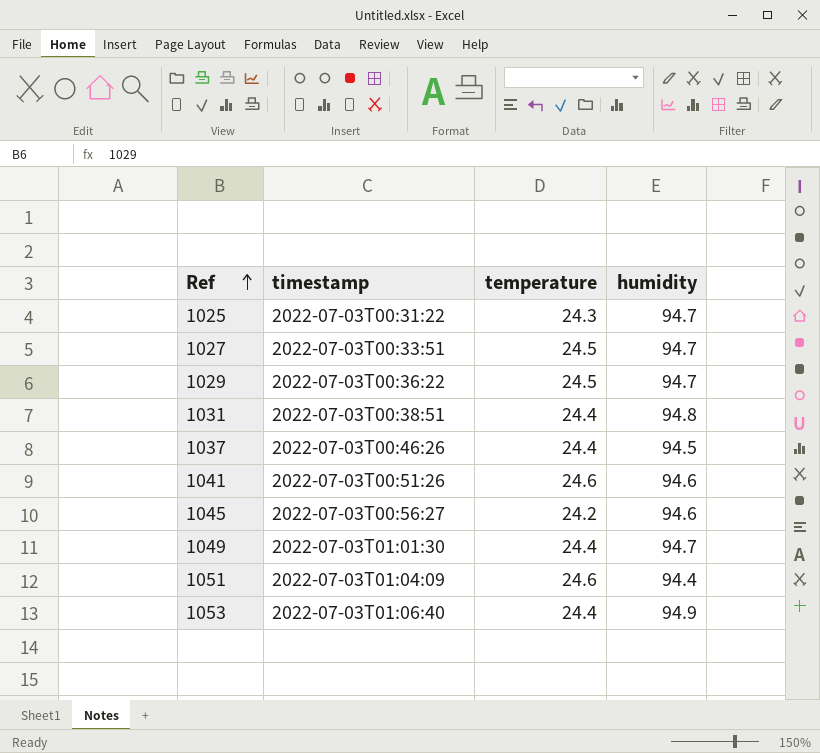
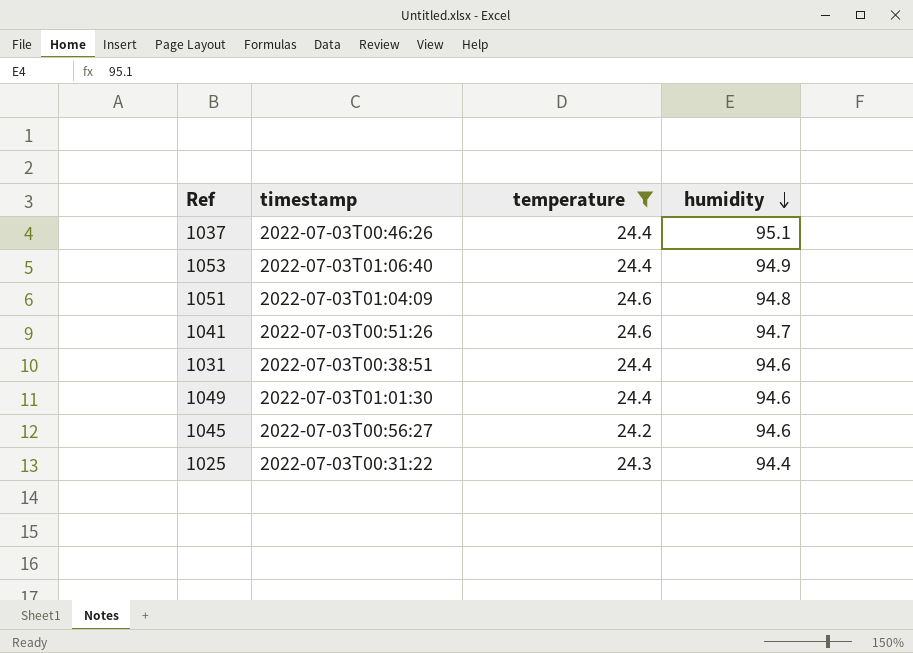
filter: none -> temperature != 24.5
row order: Ref ascending -> humidity descending
1037 | humidity: 94.5 -> 95.1
1051 | humidity: 94.4 -> 94.8
1041 | humidity: 94.6 -> 94.7
1031 | humidity: 94.8 -> 94.6
1049 | humidity: 94.7 -> 94.6
1025 | humidity: 94.7 -> 94.4

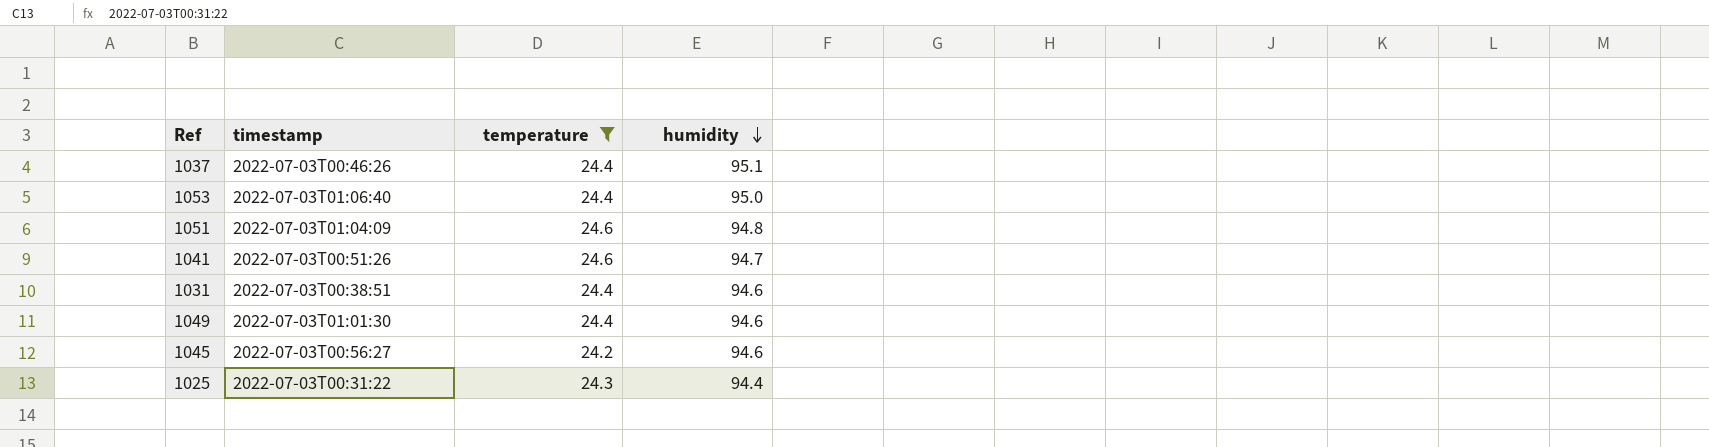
1053 | humidity: 94.9 -> 95.0

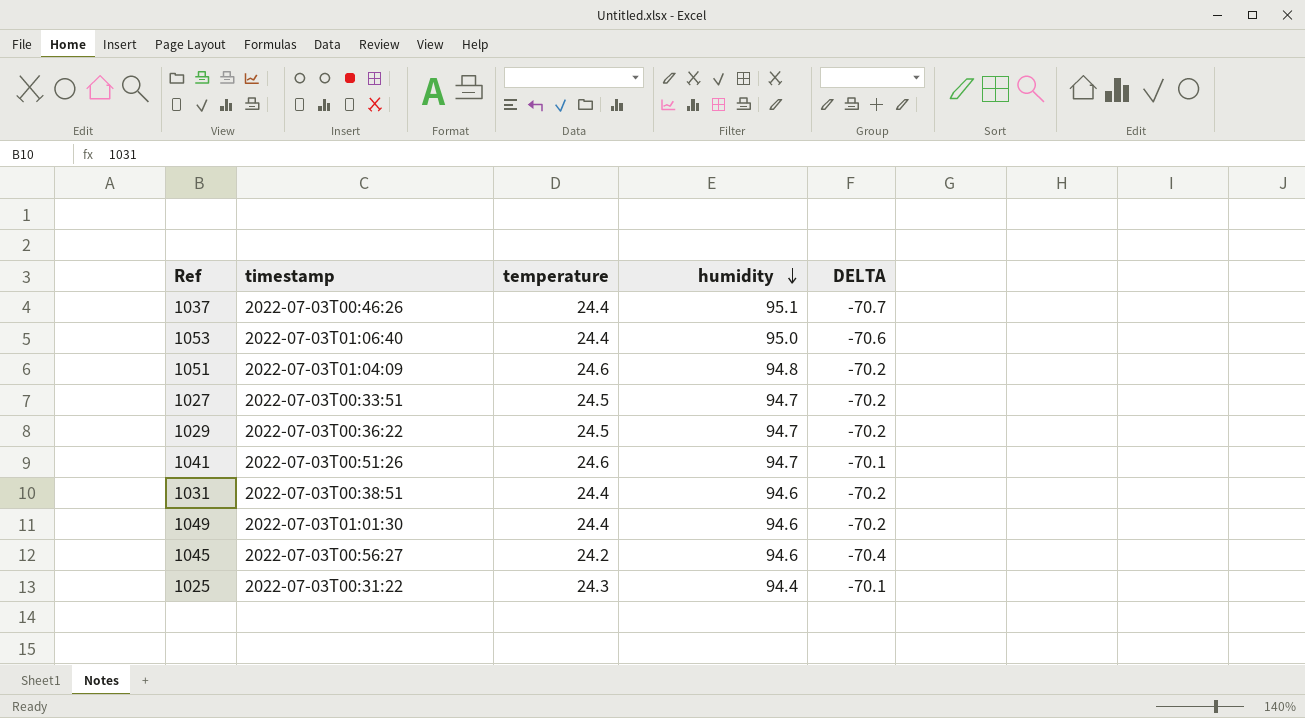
filter: temperature != 24.5 -> none
column DELTA | formula: none -> [temperature] - [humidity]

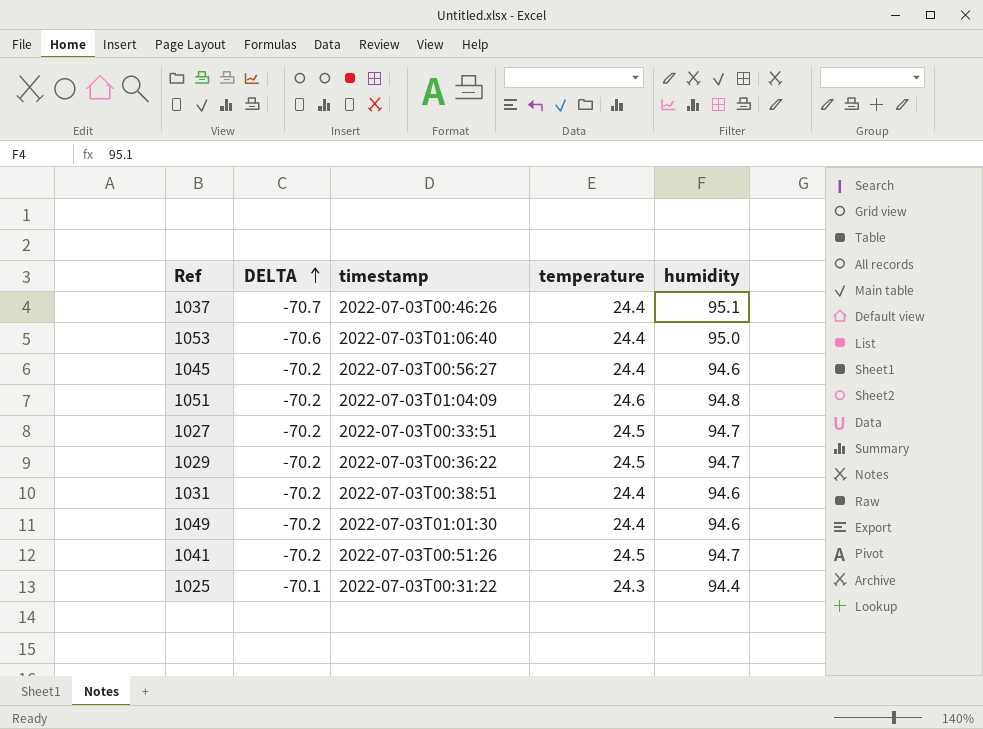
row order: humidity descending -> DELTA ascending
column DELTA | position: 5 -> 2
1045 | DELTA: -70.4 -> -70.2
1045 | temperature: 24.2 -> 24.4
1041 | DELTA: -70.1 -> -70.2
1041 | temperature: 24.6 -> 24.5

